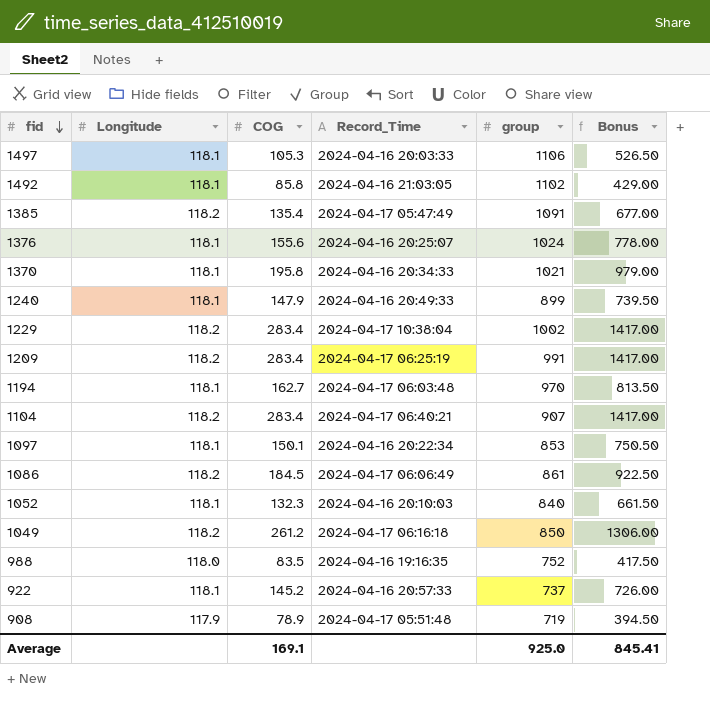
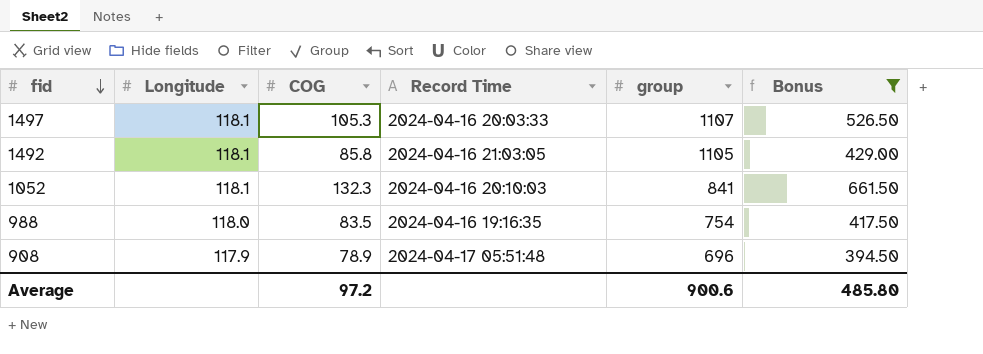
filter: none -> Bonus <= 661.50
column name: Record_Time -> Record Time
1497 | group: 1106 -> 1107
1492 | group: 1102 -> 1105
1052 | group: 840 -> 841
988 | group: 752 -> 754
908 | group: 719 -> 696
Average | COG: 169.1 -> 97.2
Average | group: 925.0 -> 900.6
Average | Bonus: 845.41 -> 485.80

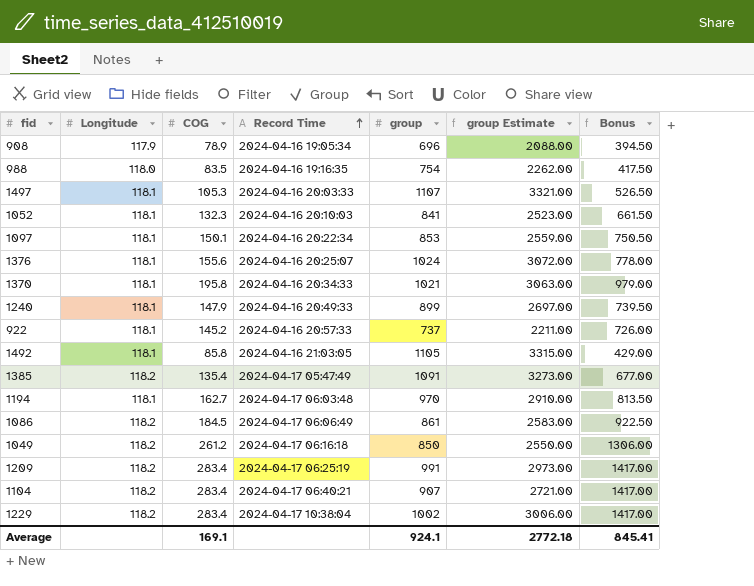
filter: Bonus <= 661.50 -> none
row order: fid descending -> Record Time ascending
column group Estimate | formula: none -> [group] * 3
908 | Record Time: 2024-04-17 05:51:48 -> 2024-04-16 19:05:34
Average | COG: 97.2 -> 169.1
Average | group: 900.6 -> 924.1
Average | Bonus: 485.80 -> 845.41

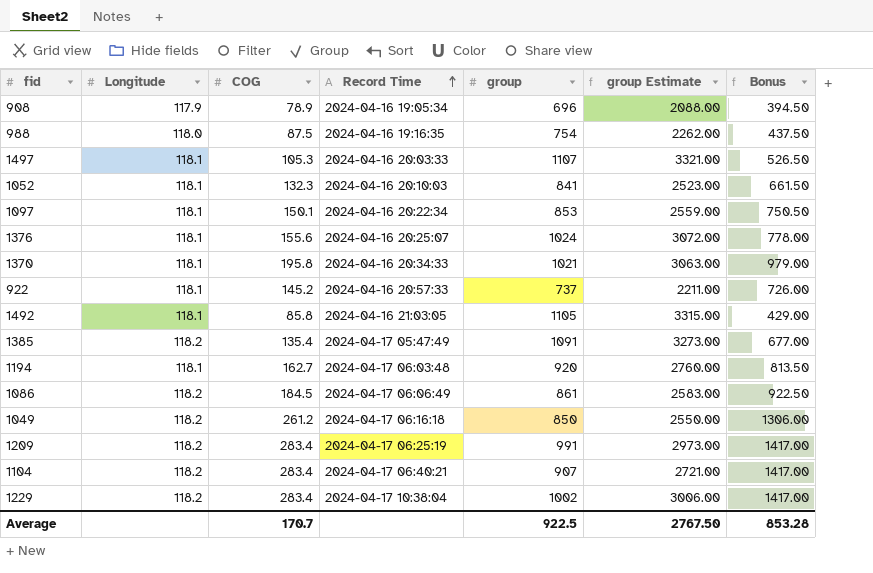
row 1240: 118.1 | 147.9 | 2024-04-16 20:49:33 | 899 | 2697.00 | 739.50 -> none
988 | COG: 83.5 -> 87.5
988 | Bonus: 417.50 -> 437.50
1194 | group: 970 -> 920
1194 | group Estimate: 2910.00 -> 2760.00
Average | COG: 169.1 -> 170.7
Average | group: 924.1 -> 922.5
Average | group Estimate: 2772.18 -> 2767.50
Average | Bonus: 845.41 -> 853.28

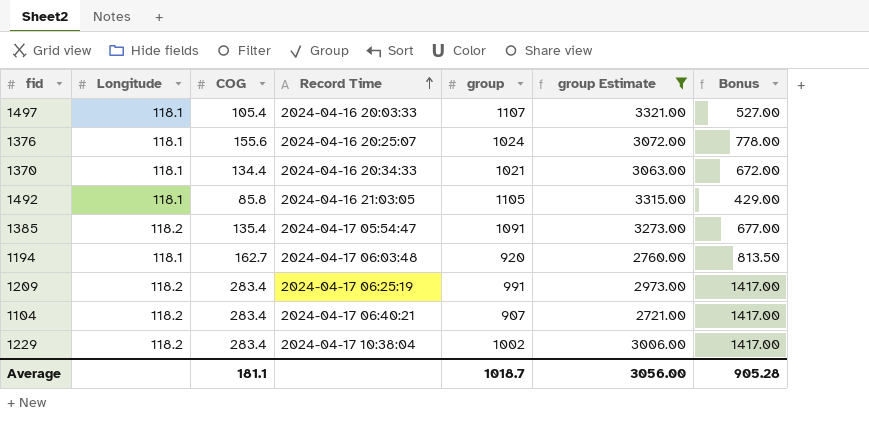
filter: none -> group Estimate >= 2721.00
1497 | COG: 105.3 -> 105.4
1497 | Bonus: 526.50 -> 527.00
1370 | COG: 195.8 -> 134.4
1370 | Bonus: 979.00 -> 672.00
1385 | Record Time: 2024-04-17 05:47:49 -> 2024-04-17 05:54:47
Average | COG: 170.7 -> 181.1
Average | group: 922.5 -> 1018.7
Average | group Estimate: 2767.50 -> 3056.00
Average | Bonus: 853.28 -> 905.28

